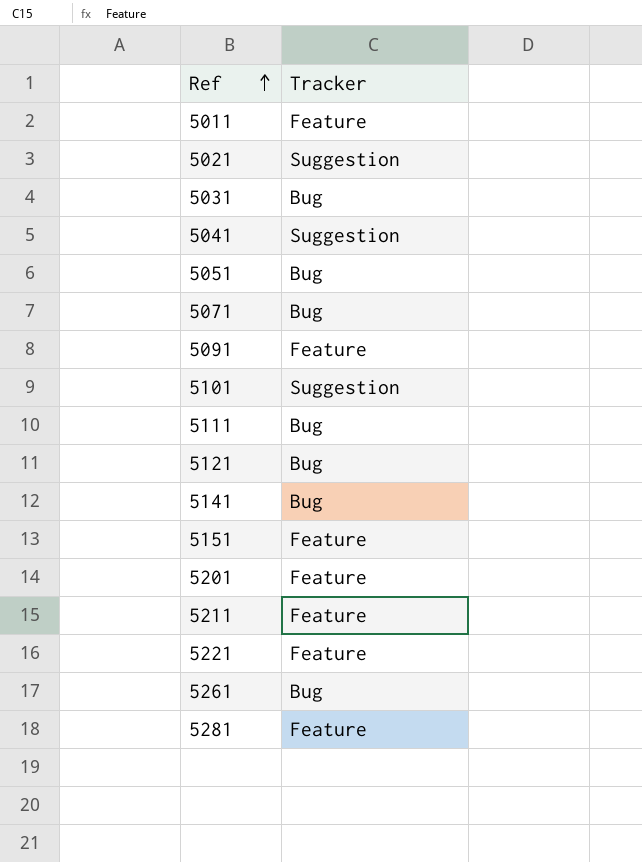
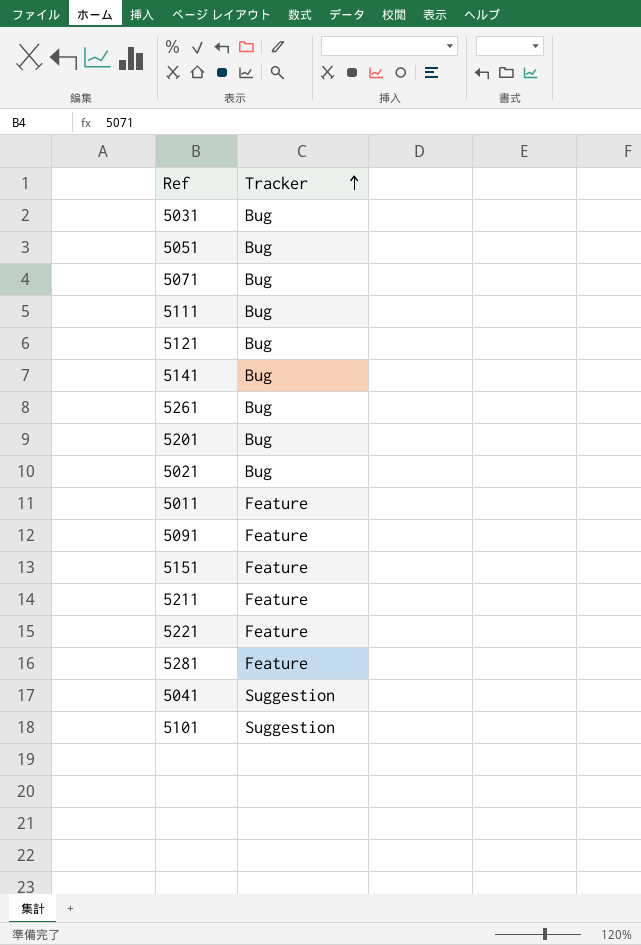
row order: Ref ascending -> Tracker ascending
5201 | Tracker: Feature -> Bug
5021 | Tracker: Suggestion -> Bug

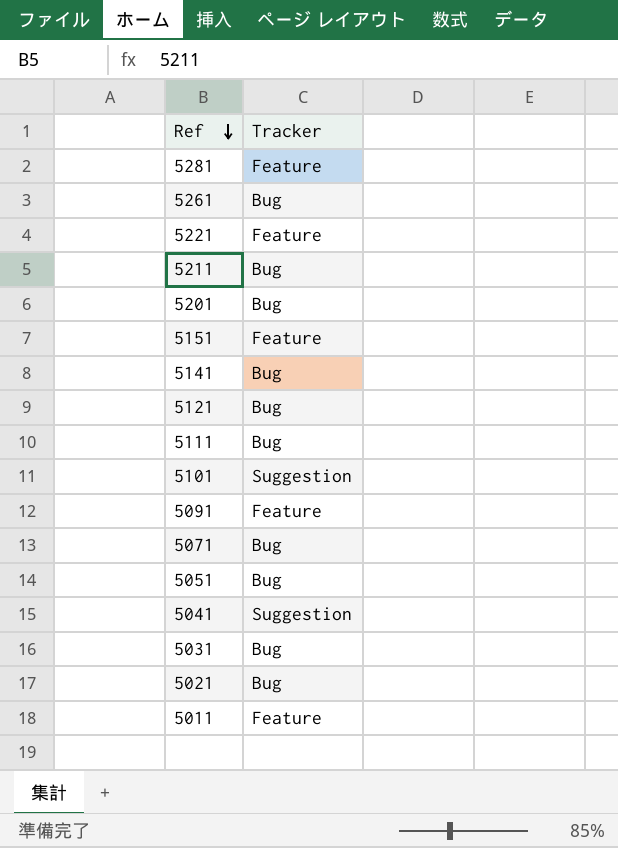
row order: Tracker ascending -> Ref descending
5211 | Tracker: Feature -> Bug

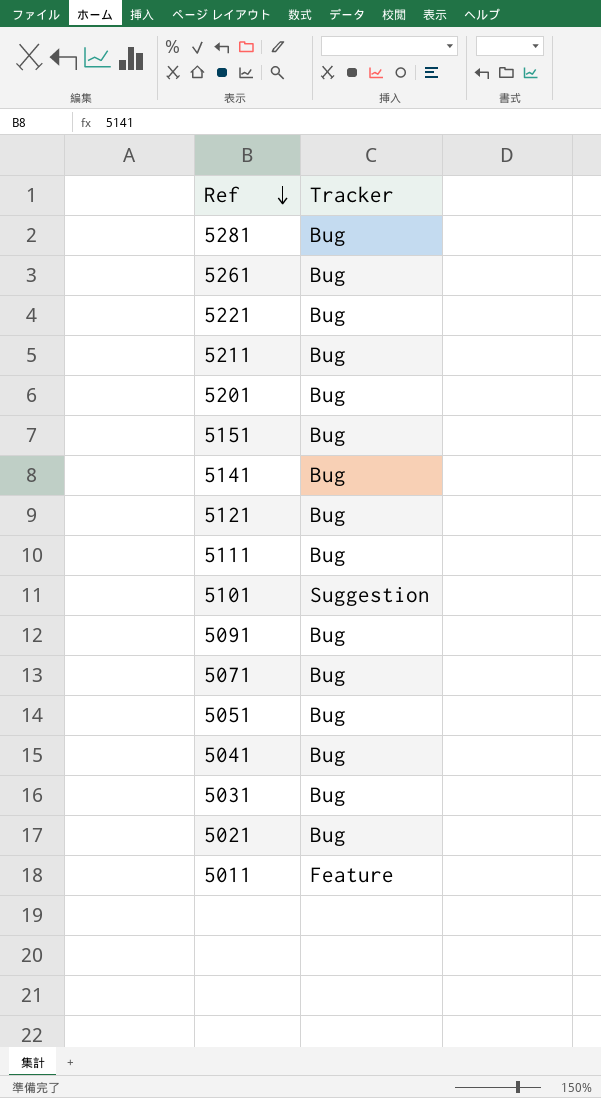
5281 | Tracker: Feature -> Bug
5221 | Tracker: Feature -> Bug
5151 | Tracker: Feature -> Bug
5091 | Tracker: Feature -> Bug
5041 | Tracker: Suggestion -> Bug

